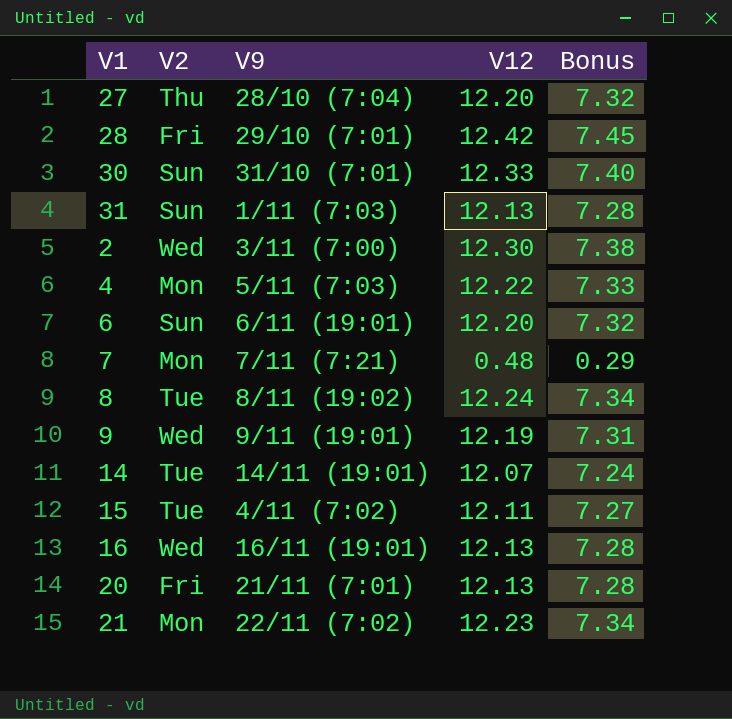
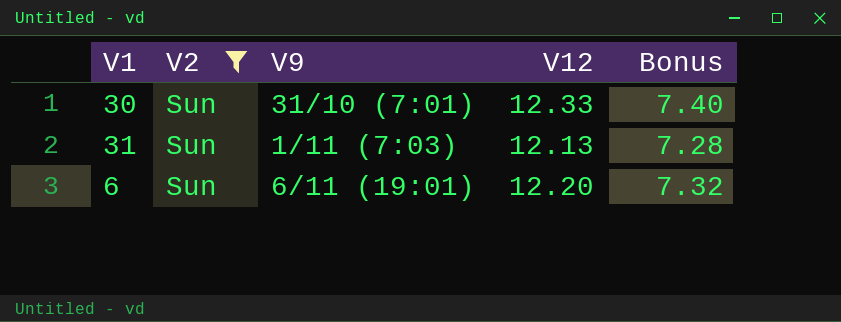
filter: none -> V2 = Sun

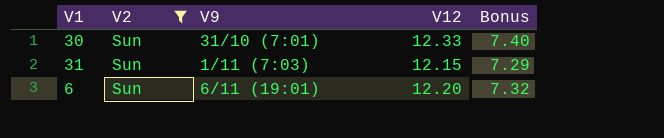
31 | V12: 12.13 -> 12.15
31 | Bonus: 7.28 -> 7.29

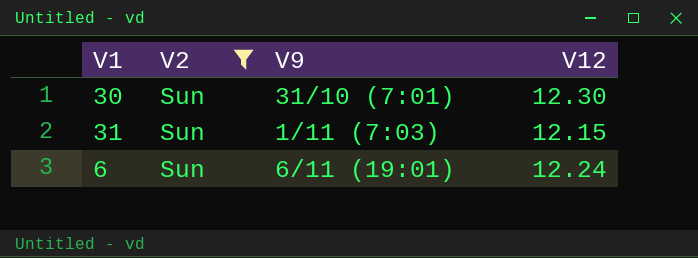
column Bonus | formula: [V12] * 0.6 -> none
30 | V12: 12.33 -> 12.30
6 | V12: 12.20 -> 12.24

